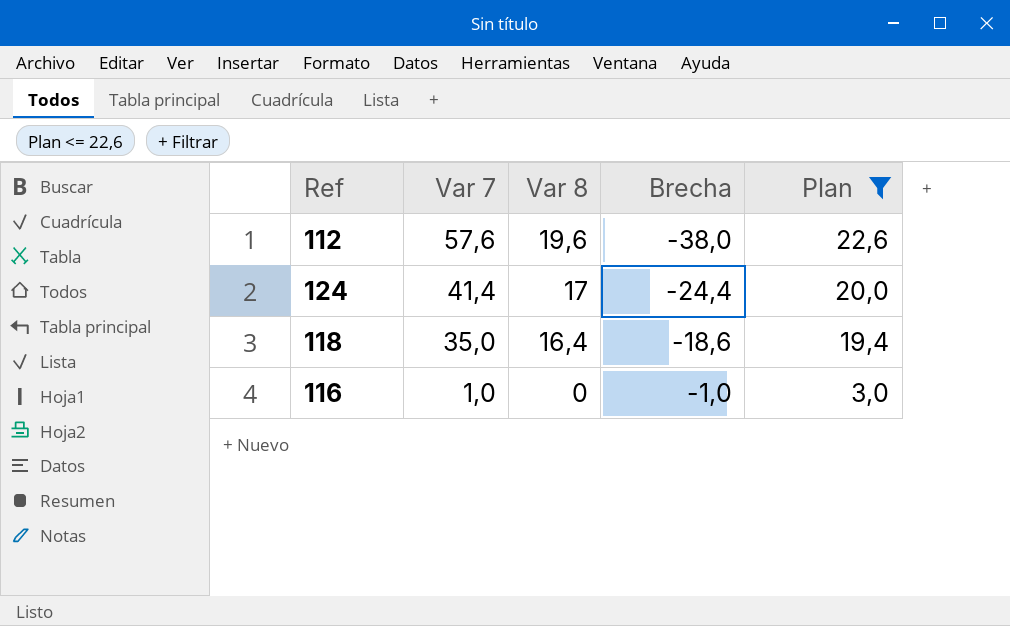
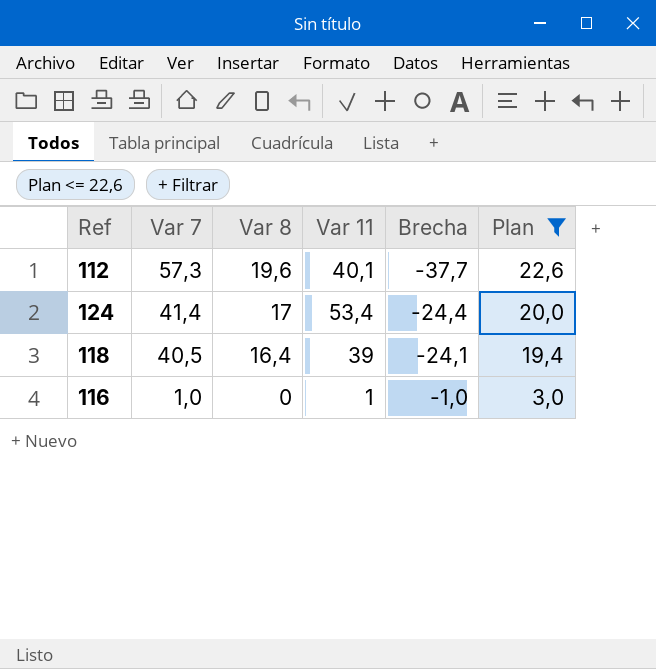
column Var 11 | position: none -> 4
112 | Var 7: 57,6 -> 57,3
112 | Brecha: -38,0 -> -37,7
118 | Var 7: 35,0 -> 40,5
118 | Brecha: -18,6 -> -24,1

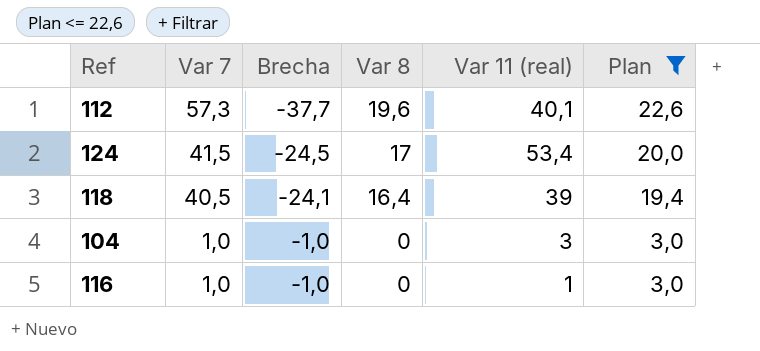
column Brecha | position: 5 -> 3
column name: Var 11 -> Var 11 (real)
124 | Var 7: 41,4 -> 41,5
124 | Brecha: -24,4 -> -24,5
row 104: none -> 1,0 | -1,0 | 0 | 3 | 3,0

